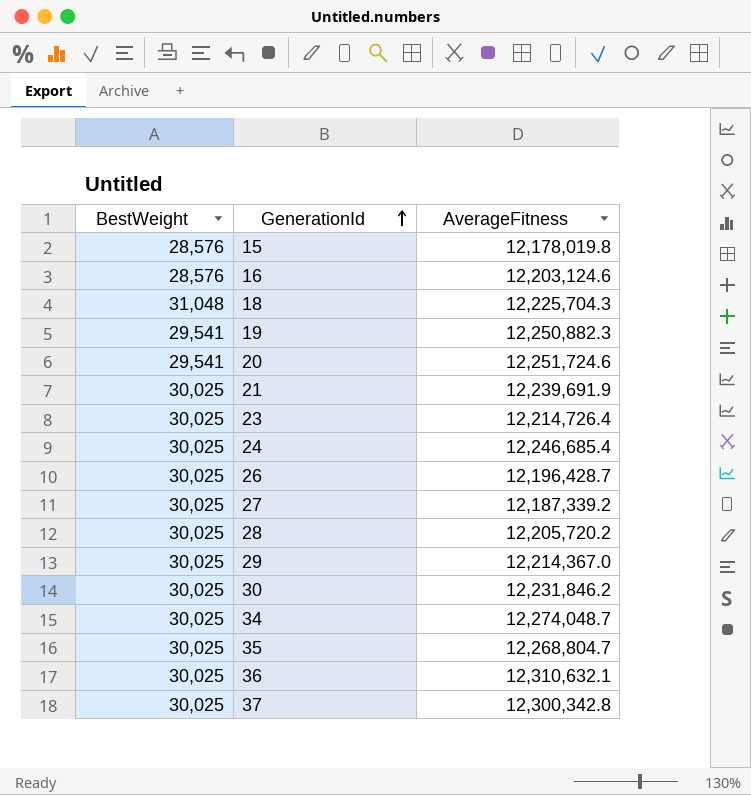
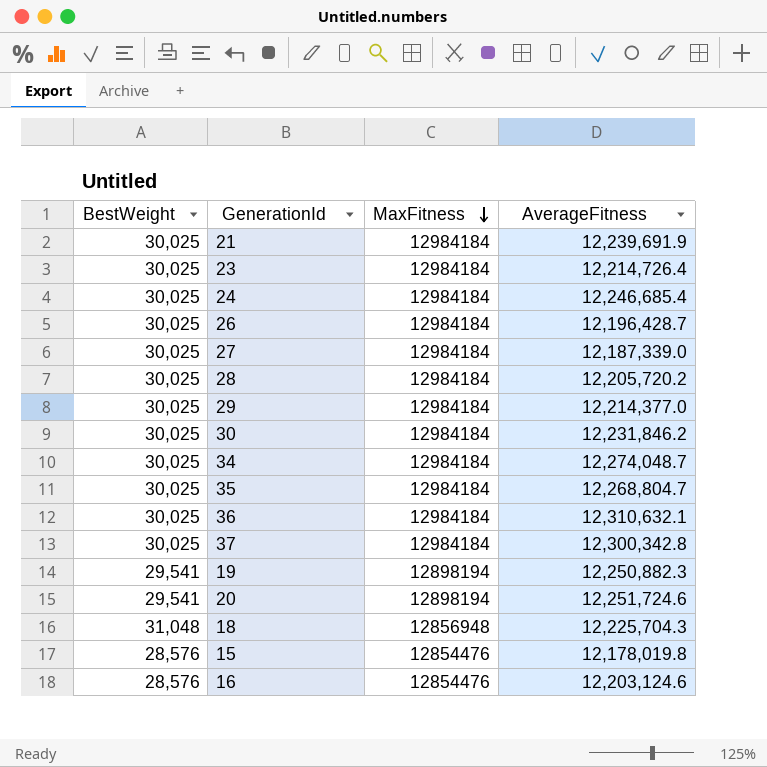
row order: GenerationId ascending -> MaxFitness descending
column MaxFitness | position: none -> 3
27 | AverageFitness: 12,187,339.2 -> 12,187,339.0
29 | AverageFitness: 12,214,367.0 -> 12,214,377.0

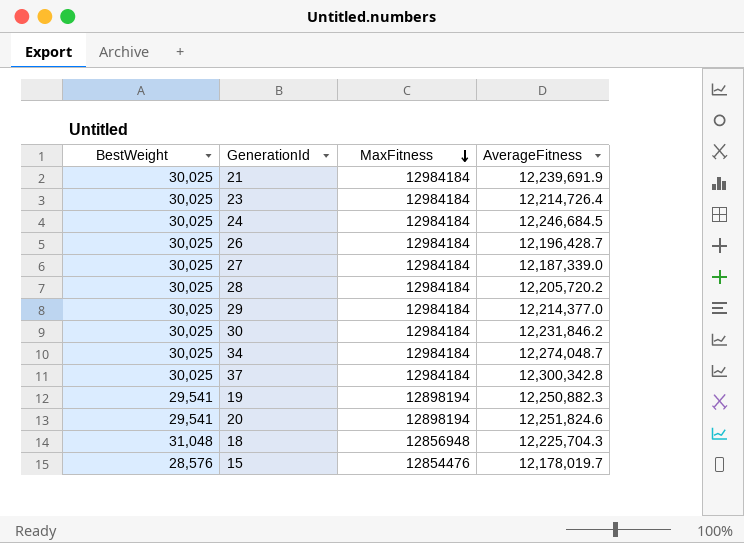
row 35: 30,025 | 12984184 | 12,268,804.7 -> none
row 36: 30,025 | 12984184 | 12,310,632.1 -> none
row 16: 28,576 | 12854476 | 12,203,124.6 -> none
24 | AverageFitness: 12,246,685.4 -> 12,246,684.5
20 | AverageFitness: 12,251,724.6 -> 12,251,824.6
15 | AverageFitness: 12,178,019.8 -> 12,178,019.7

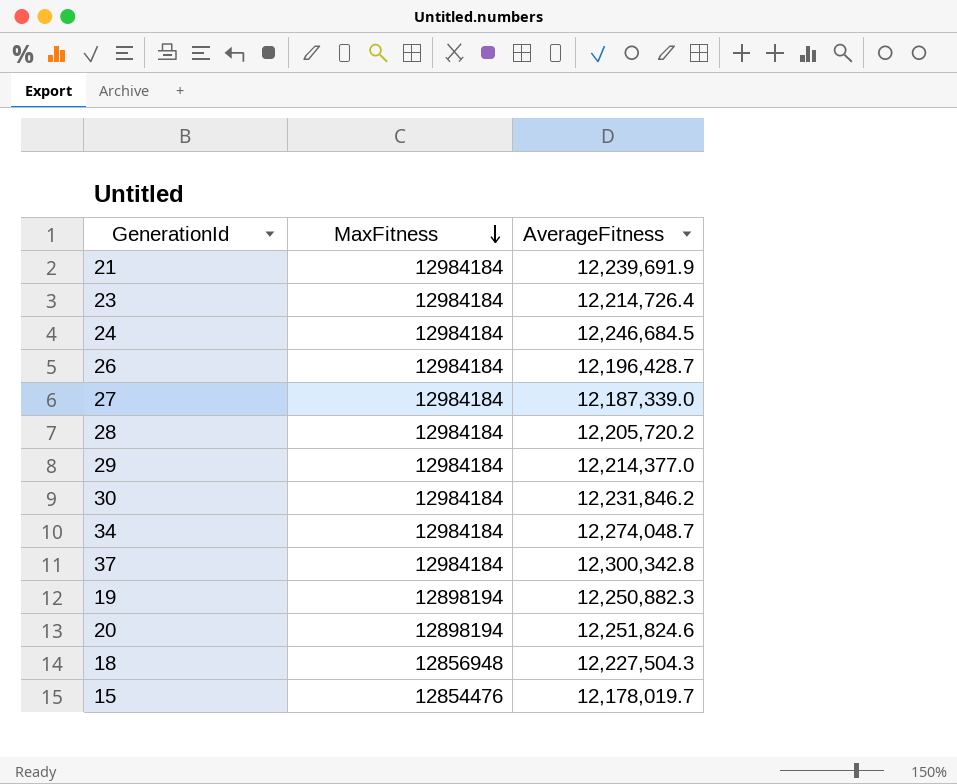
column BestWeight | position: 1 -> none
18 | AverageFitness: 12,225,704.3 -> 12,227,504.3

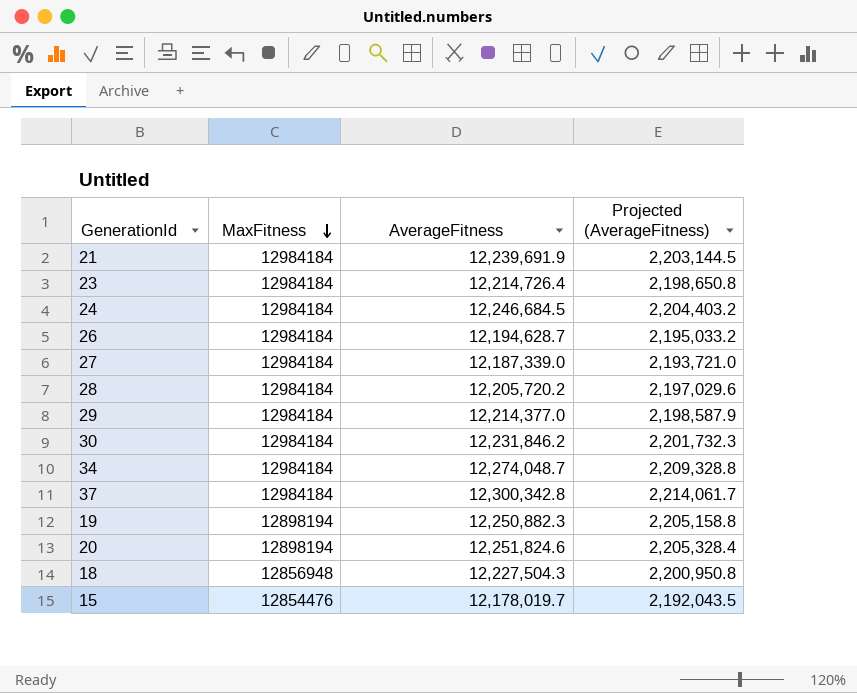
column Projected (AverageFitness) | formula: none -> [AverageFitness] * 0.18
26 | AverageFitness: 12,196,428.7 -> 12,194,628.7

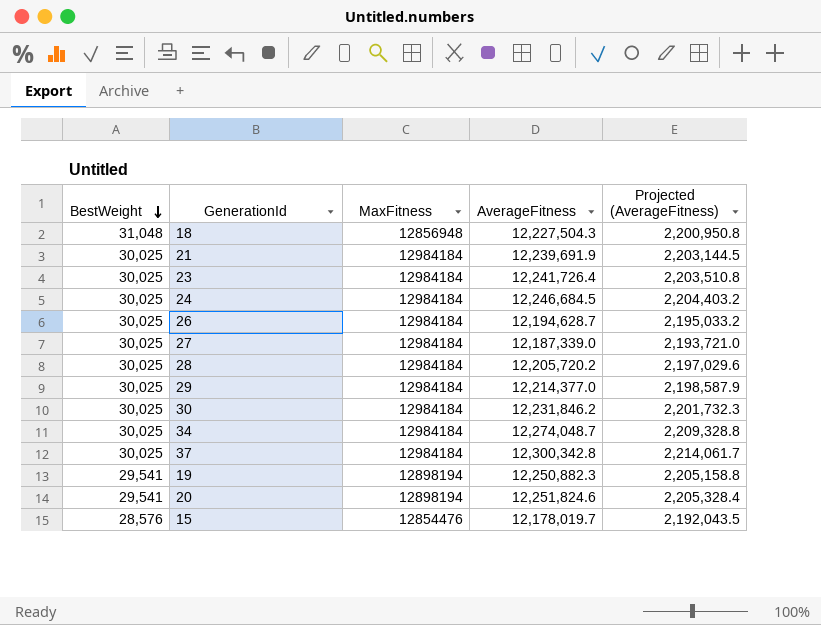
row order: MaxFitness descending -> BestWeight descending
column BestWeight | position: none -> 1
23 | AverageFitness: 12,214,726.4 -> 12,241,726.4
23 | Projected (AverageFitness): 2,198,650.8 -> 2,203,510.8

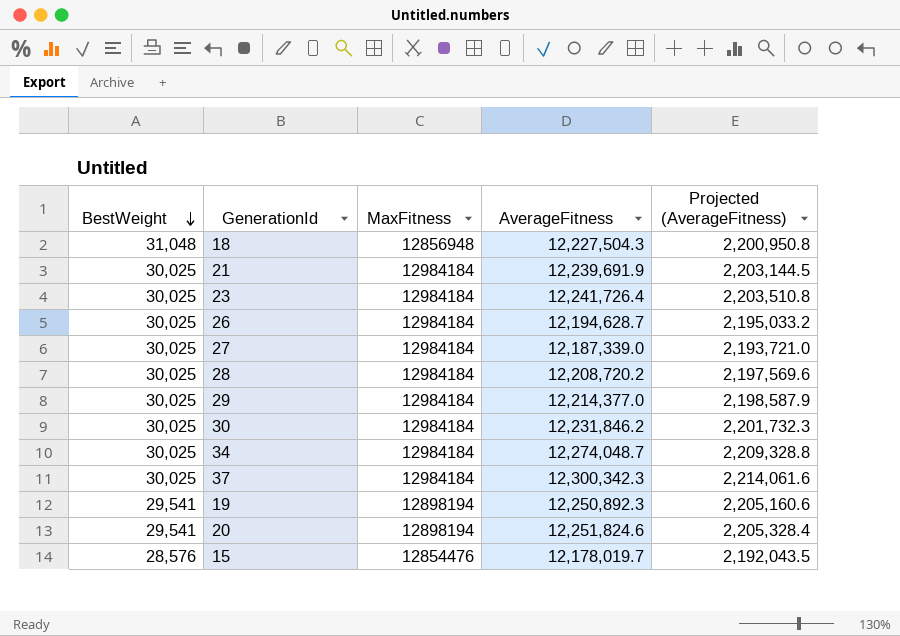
row 24: 30,025 | 12984184 | 12,246,684.5 | 2,204,403.2 -> none
28 | AverageFitness: 12,205,720.2 -> 12,208,720.2
28 | Projected (AverageFitness): 2,197,029.6 -> 2,197,569.6
37 | AverageFitness: 12,300,342.8 -> 12,300,342.3
37 | Projected (AverageFitness): 2,214,061.7 -> 2,214,061.6
19 | AverageFitness: 12,250,882.3 -> 12,250,892.3
19 | Projected (AverageFitness): 2,205,158.8 -> 2,205,160.6

